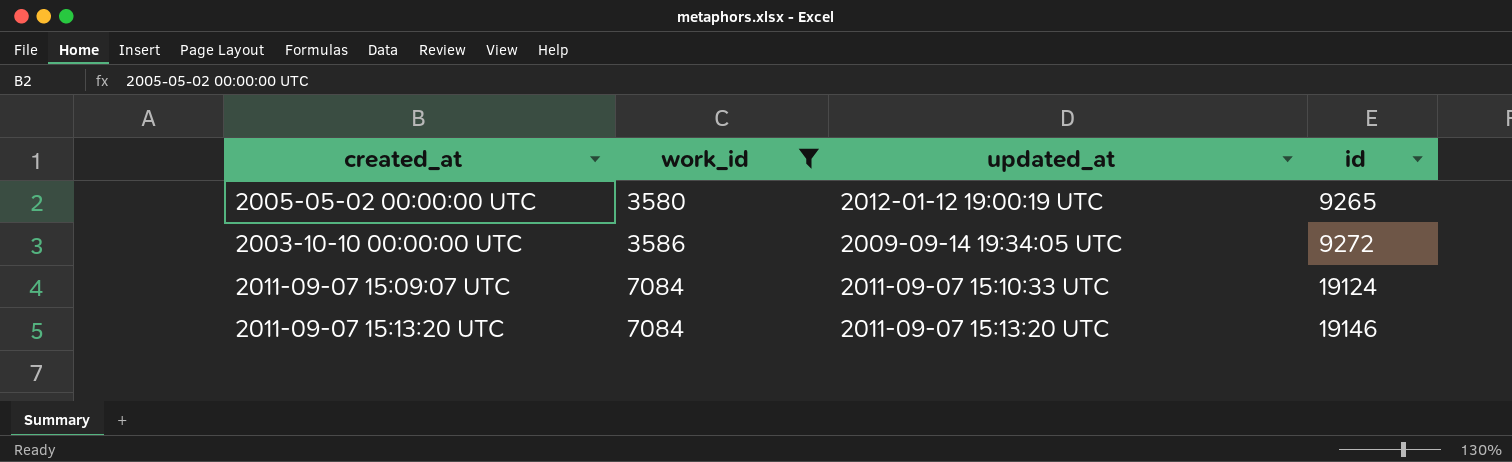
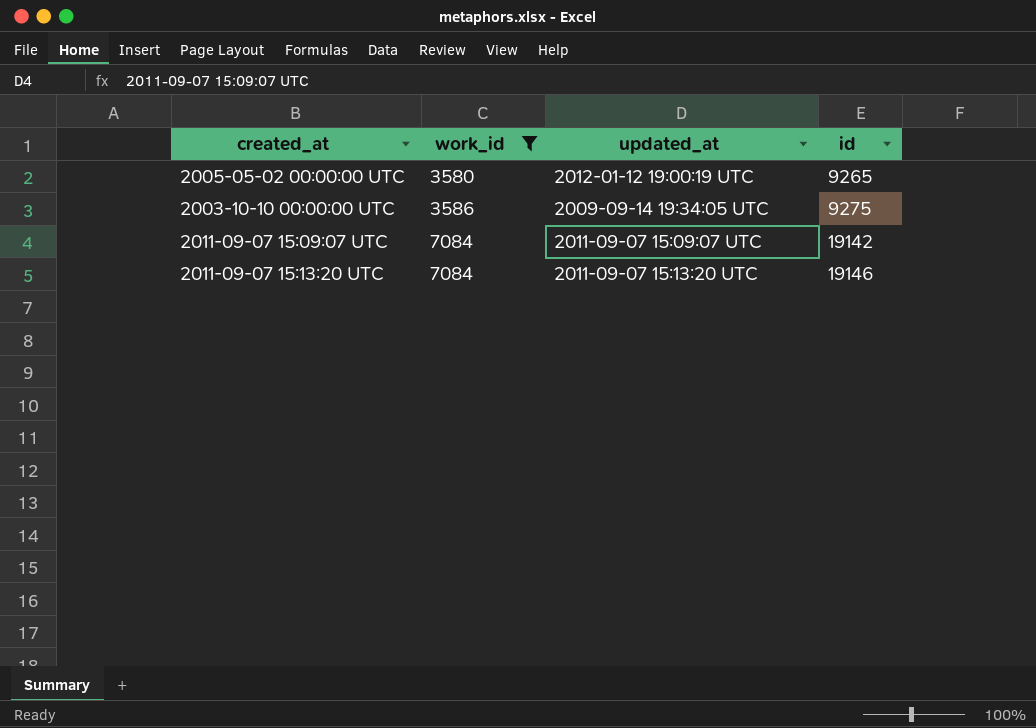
2003-10-10 00:00:00 UTC | id: 9272 -> 9275
2011-09-07 15:09:07 UTC | updated_at: 2011-09-07 15:10:33 UTC -> 2011-09-07 15:09:07 UTC
2011-09-07 15:09:07 UTC | id: 19124 -> 19142

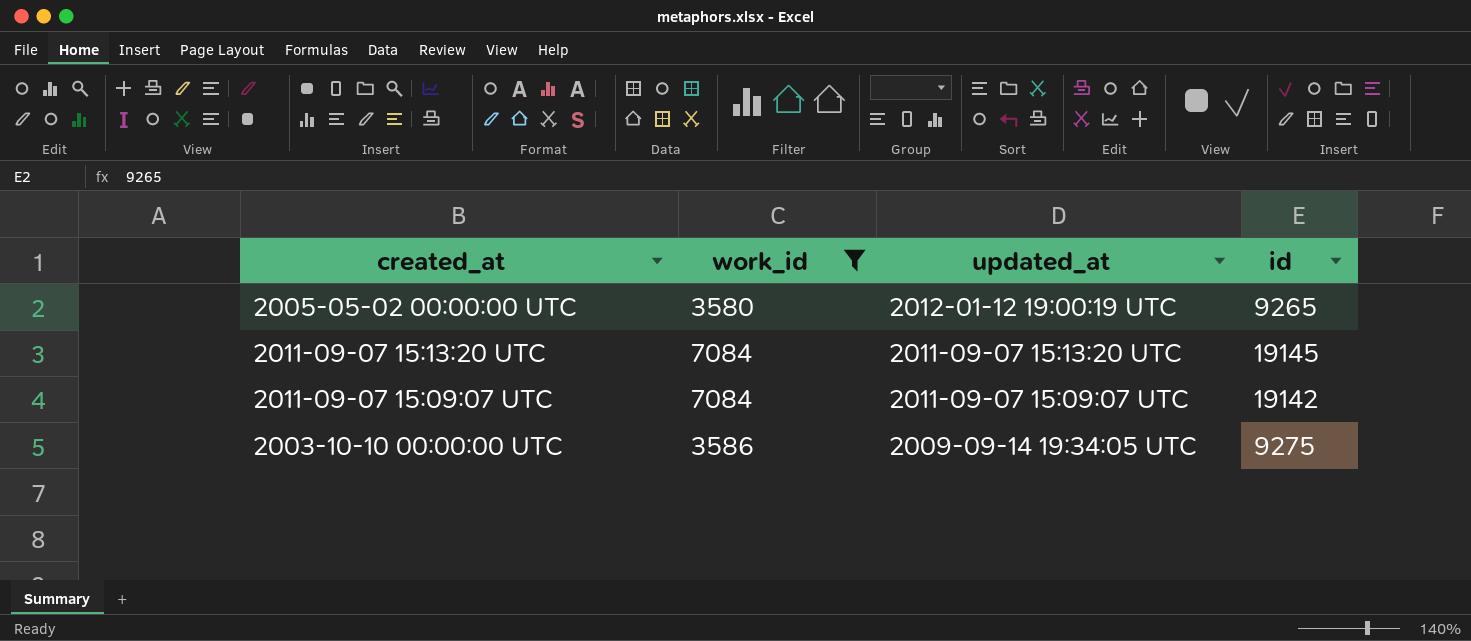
row order: work_id ascending -> updated_at descending
2011-09-07 15:13:20 UTC | id: 19146 -> 19145

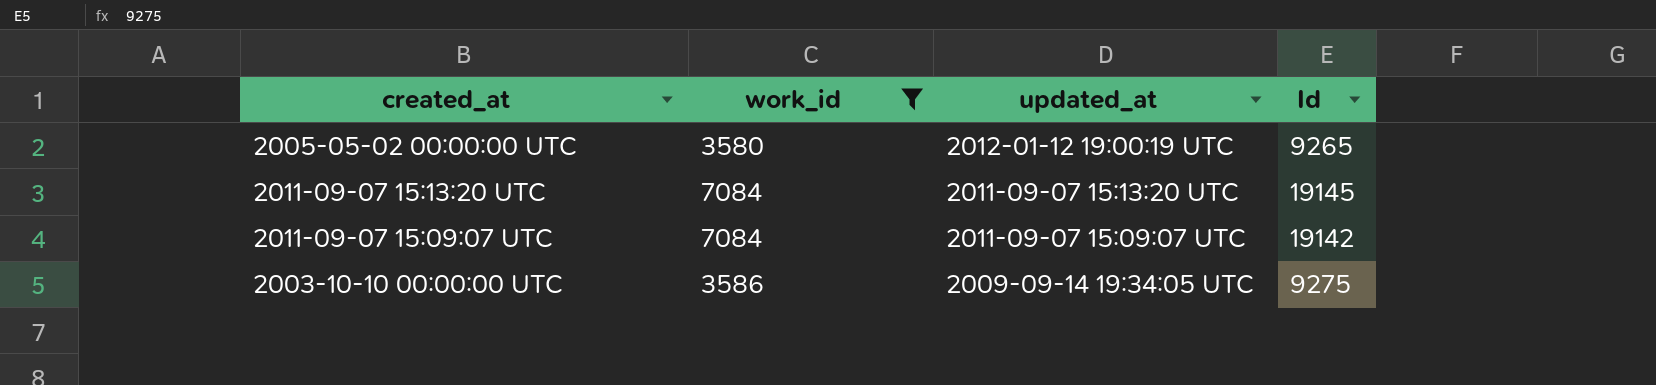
column name: id -> Id

